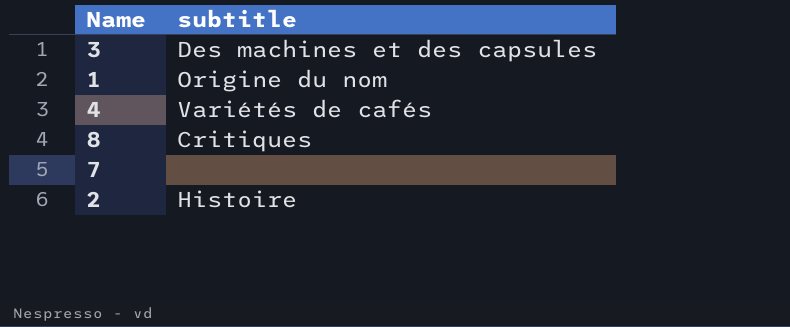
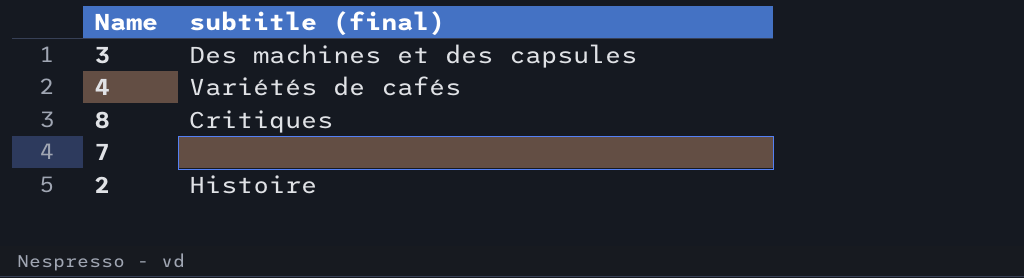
column name: subtitle -> subtitle (final)
row 1: Origine du nom -> none

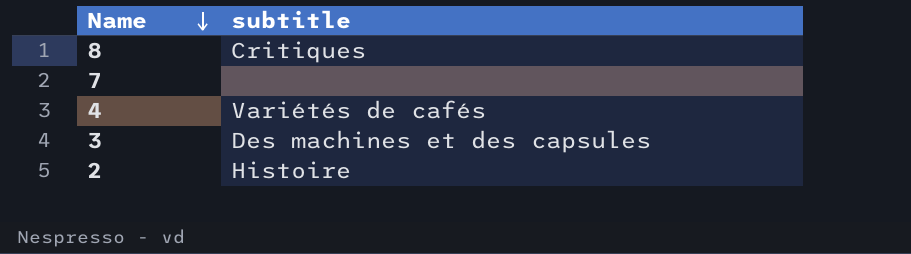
row order: none -> Name descending
column name: subtitle (final) -> subtitle

